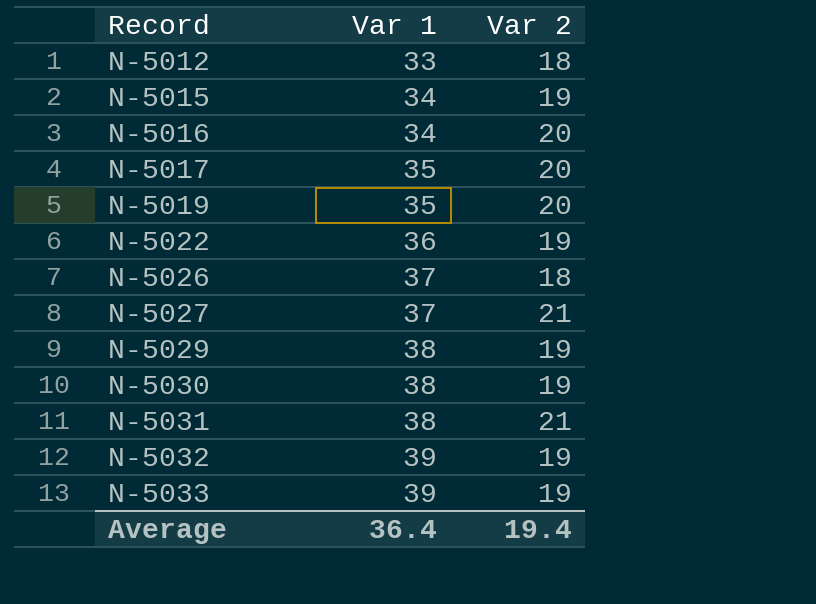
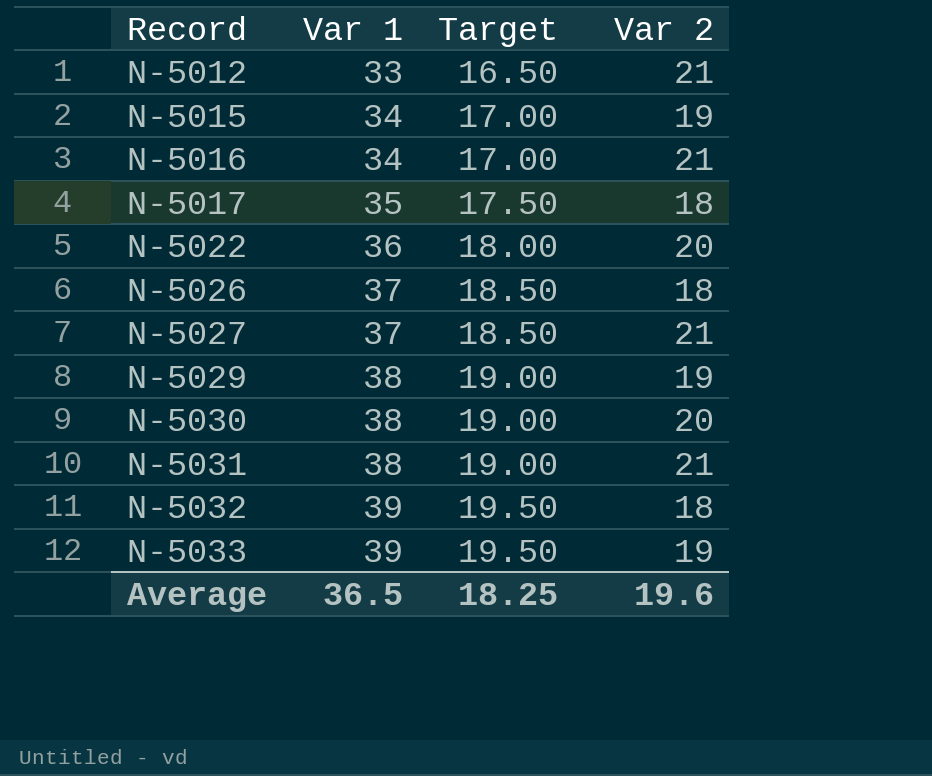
column Target | formula: none -> [Var 1] * 0.5
row N-5019: 35 | 20 -> none
N-5012 | Var 2: 18 -> 21
N-5016 | Var 2: 20 -> 21
N-5017 | Var 2: 20 -> 18
N-5022 | Var 2: 19 -> 20
N-5030 | Var 2: 19 -> 20
N-5032 | Var 2: 19 -> 18
Average | Var 1: 36.4 -> 36.5
Average | Var 2: 19.4 -> 19.6

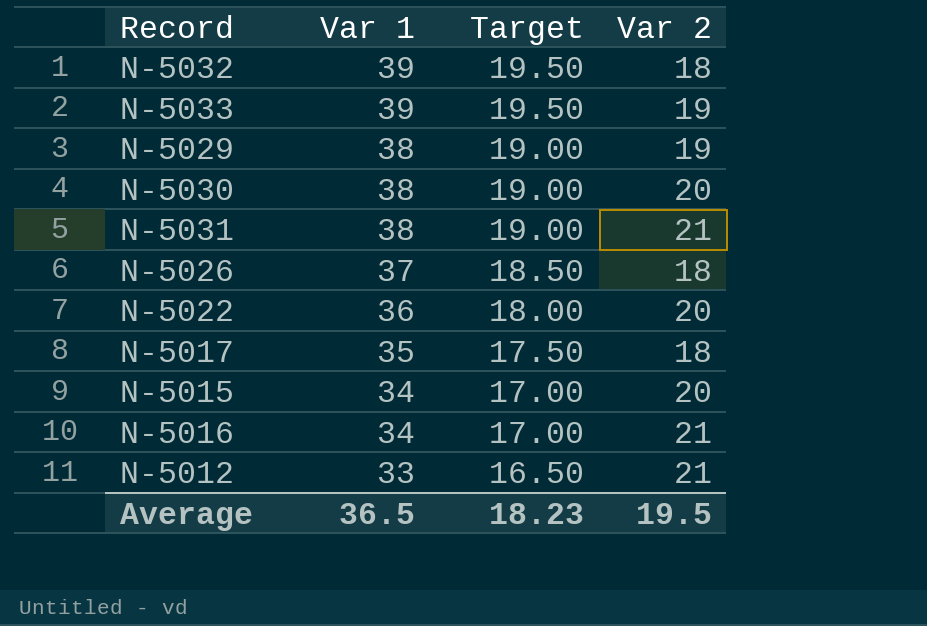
row order: Record ascending -> Var 1 descending
row N-5027: 37 | 18.50 | 21 -> none
N-5015 | Var 2: 19 -> 20
Average | Target: 18.25 -> 18.23
Average | Var 2: 19.6 -> 19.5

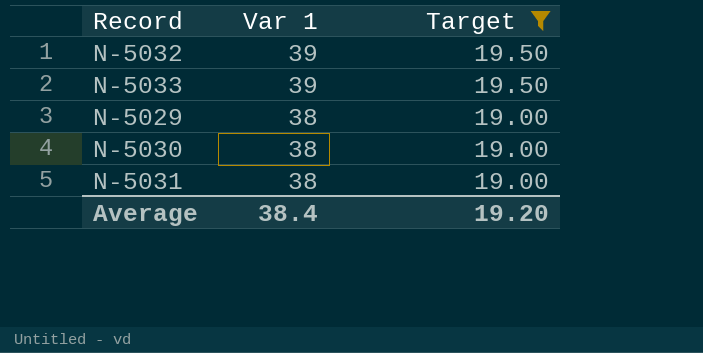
filter: none -> Target >= 19.00
column Var 2 | position: 4 -> none
Average | Var 1: 36.5 -> 38.4
Average | Target: 18.23 -> 19.20

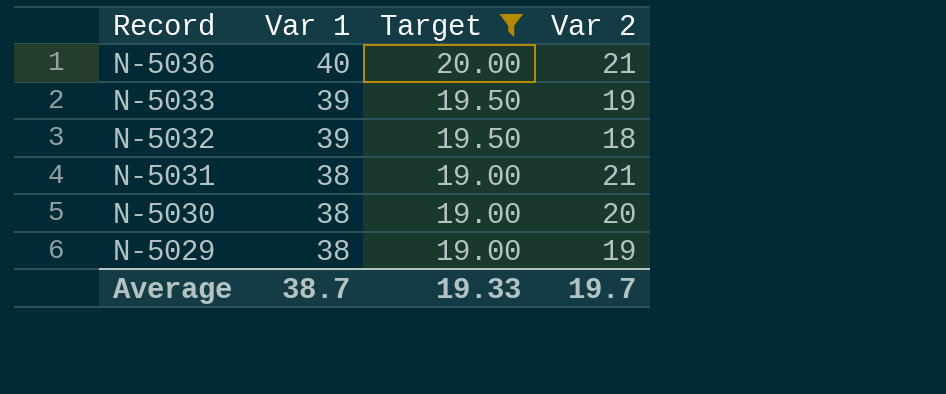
row order: Var 1 descending -> Record descending
column Var 2 | position: none -> 4
row N-5036: none -> 40 | 20.00 | 21
Average | Var 1: 38.4 -> 38.7
Average | Target: 19.20 -> 19.33

